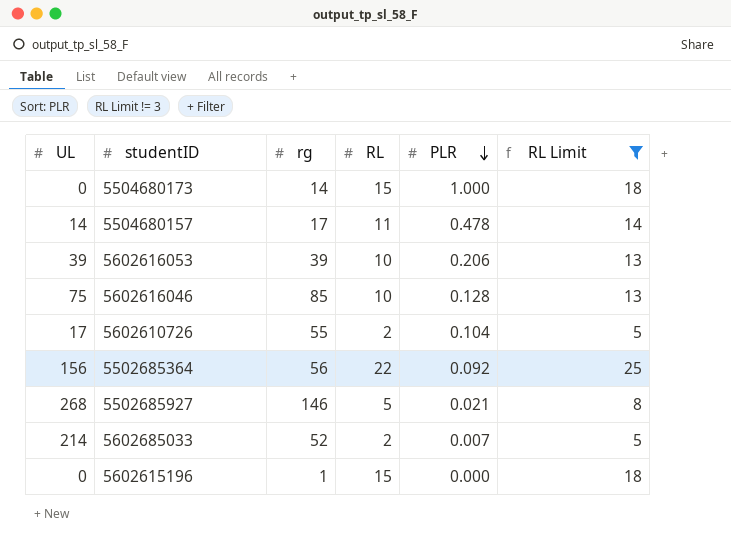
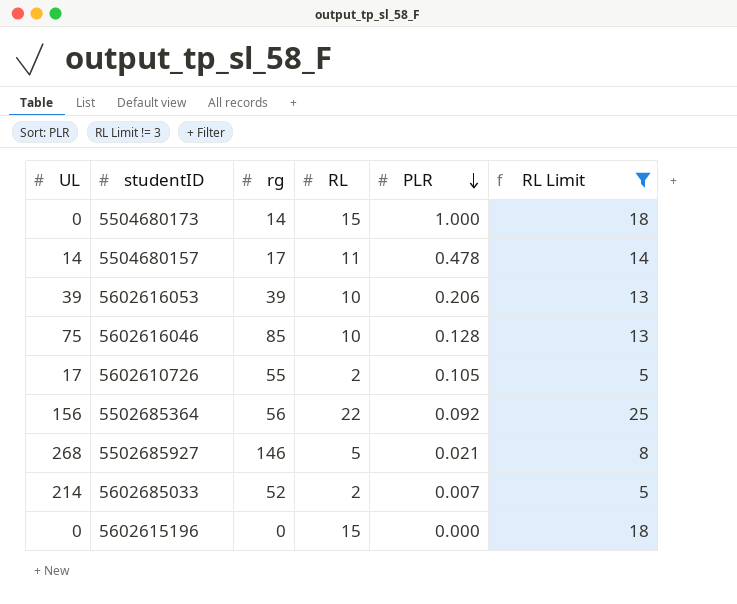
5602610726 | PLR: 0.104 -> 0.105
5602615196 | rg: 1 -> 0

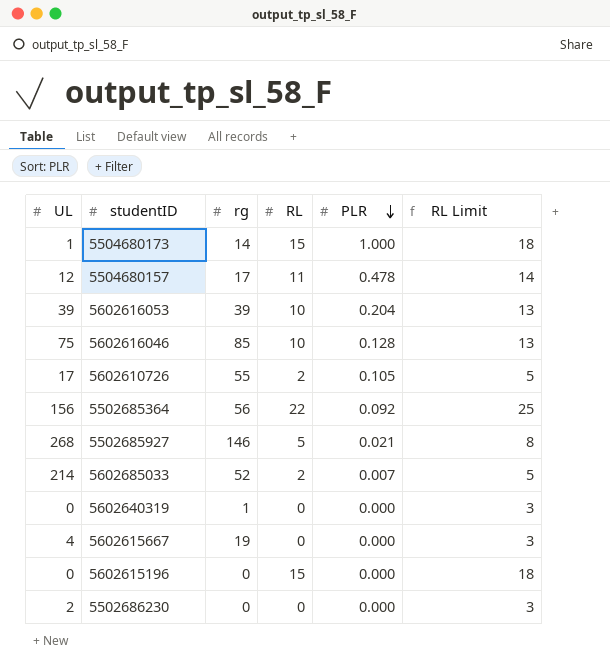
filter: RL Limit != 3 -> none
5504680173 | UL: 0 -> 1
5504680157 | UL: 14 -> 12
5602616053 | PLR: 0.206 -> 0.204

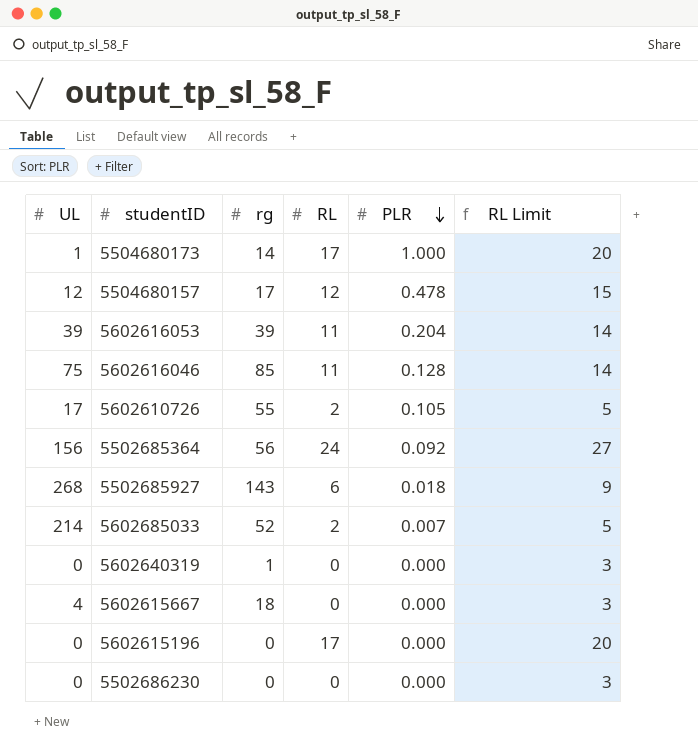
5504680173 | RL: 15 -> 17
5504680173 | RL Limit: 18 -> 20
5504680157 | RL: 11 -> 12
5504680157 | RL Limit: 14 -> 15
5602616053 | RL: 10 -> 11
5602616053 | RL Limit: 13 -> 14
5602616046 | RL: 10 -> 11
5602616046 | RL Limit: 13 -> 14
5502685364 | RL: 22 -> 24
5502685364 | RL Limit: 25 -> 27
5502685927 | rg: 146 -> 143
5502685927 | RL: 5 -> 6
5502685927 | PLR: 0.021 -> 0.018
5502685927 | RL Limit: 8 -> 9
5602615667 | rg: 19 -> 18
5602615196 | RL: 15 -> 17
5602615196 | RL Limit: 18 -> 20
5502686230 | UL: 2 -> 0

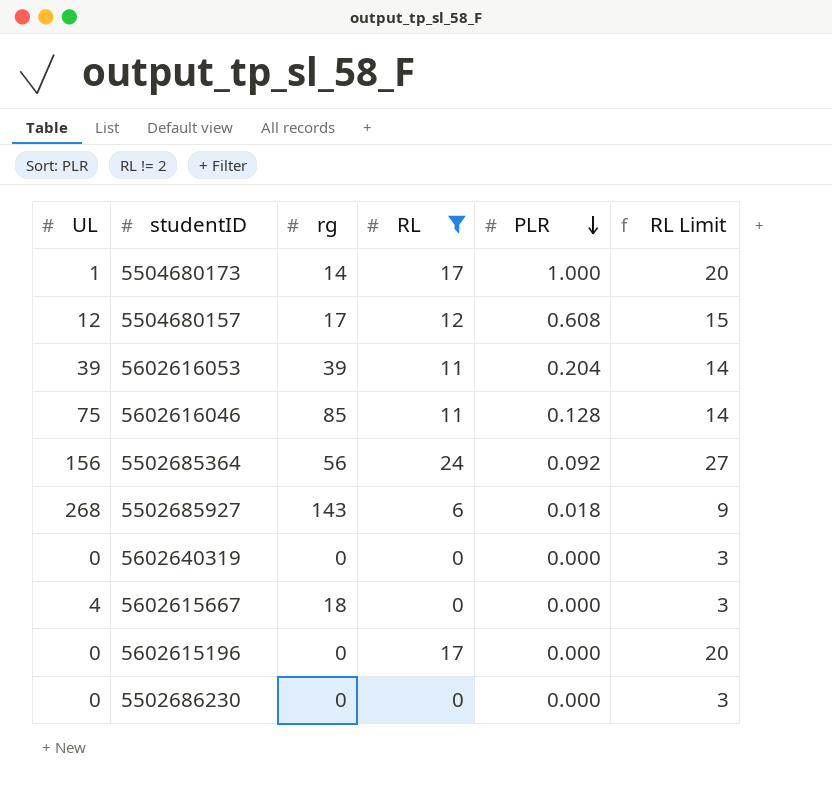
filter: none -> RL != 2
5504680157 | PLR: 0.478 -> 0.608
5602640319 | rg: 1 -> 0

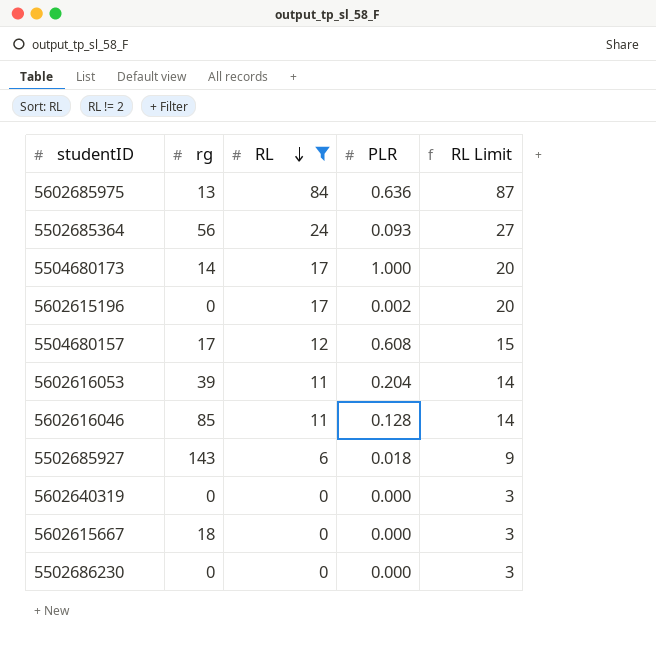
row order: PLR descending -> RL descending
column UL | position: 1 -> none
row 5602685975: none -> 13 | 84 | 0.636 | 87
5502685364 | PLR: 0.092 -> 0.093
5602615196 | PLR: 0.000 -> 0.002

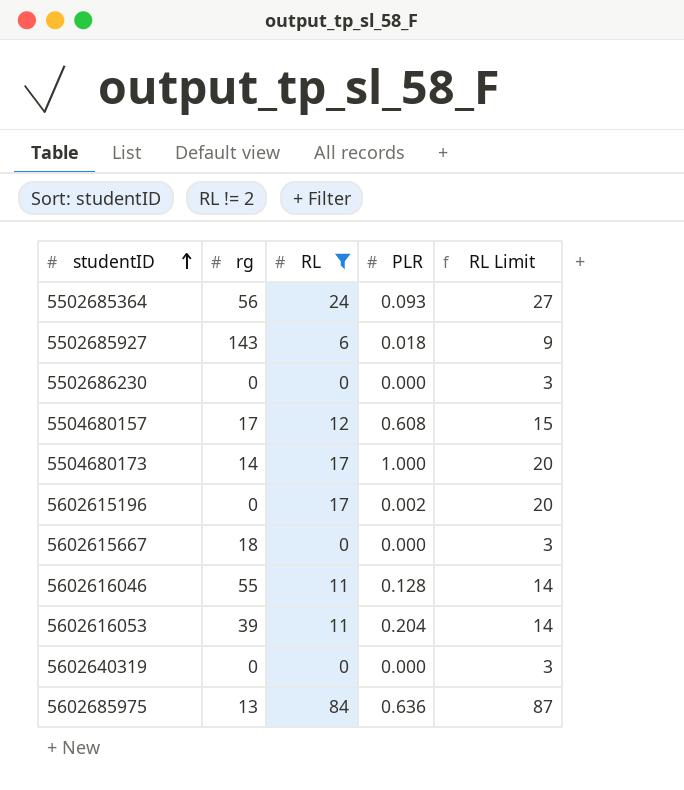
row order: RL descending -> studentID ascending
5602616046 | rg: 85 -> 55

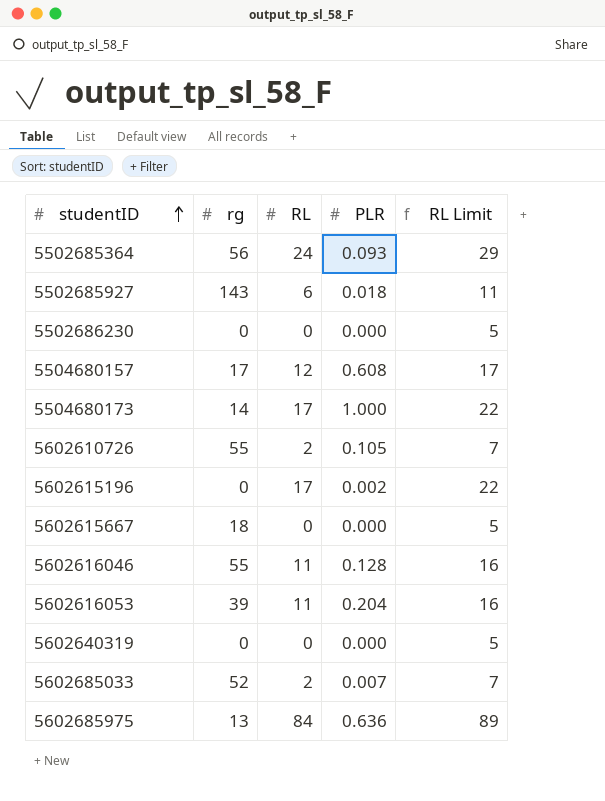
filter: RL != 2 -> none
column RL Limit | formula: [RL] + 3 -> [RL] + 5

